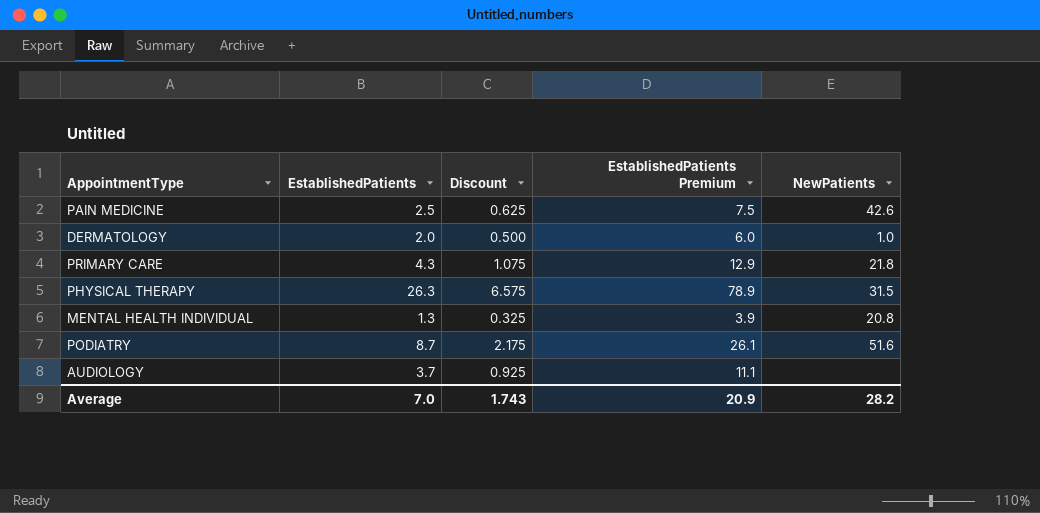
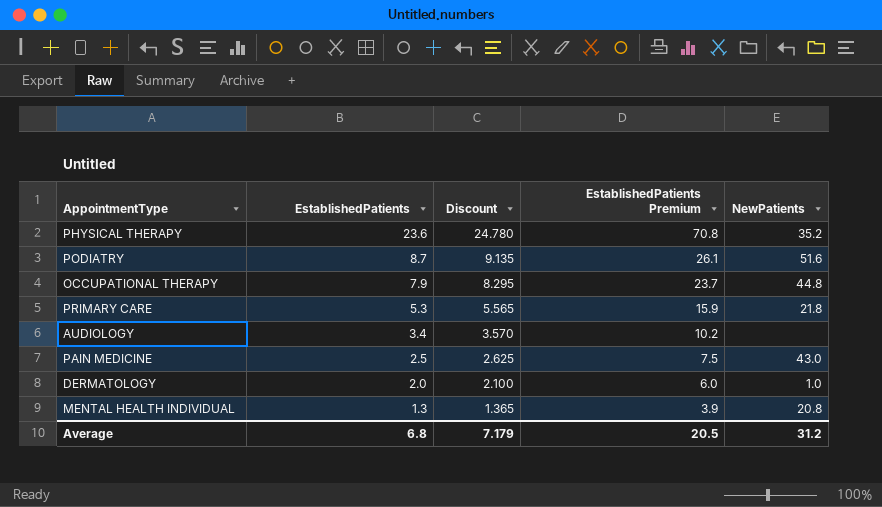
row order: none -> EstablishedPatients descending
column Discount | formula: [EstablishedPatients] * 0.25 -> [EstablishedPatients] * 1.05
PHYSICAL THERAPY | EstablishedPatients: 26.3 -> 23.6
PHYSICAL THERAPY | EstablishedPatients Premium: 78.9 -> 70.8
PHYSICAL THERAPY | NewPatients: 31.5 -> 35.2
row OCCUPATIONAL THERAPY: none -> 7.9 | 8.295 | 23.7 | 44.8
PRIMARY CARE | EstablishedPatients: 4.3 -> 5.3
PRIMARY CARE | EstablishedPatients Premium: 12.9 -> 15.9
AUDIOLOGY | EstablishedPatients: 3.7 -> 3.4
AUDIOLOGY | EstablishedPatients Premium: 11.1 -> 10.2
PAIN MEDICINE | NewPatients: 42.6 -> 43.0
Average | EstablishedPatients: 7.0 -> 6.8
Average | Discount: 1.743 -> 7.179
Average | EstablishedPatients Premium: 20.9 -> 20.5
Average | NewPatients: 28.2 -> 31.2

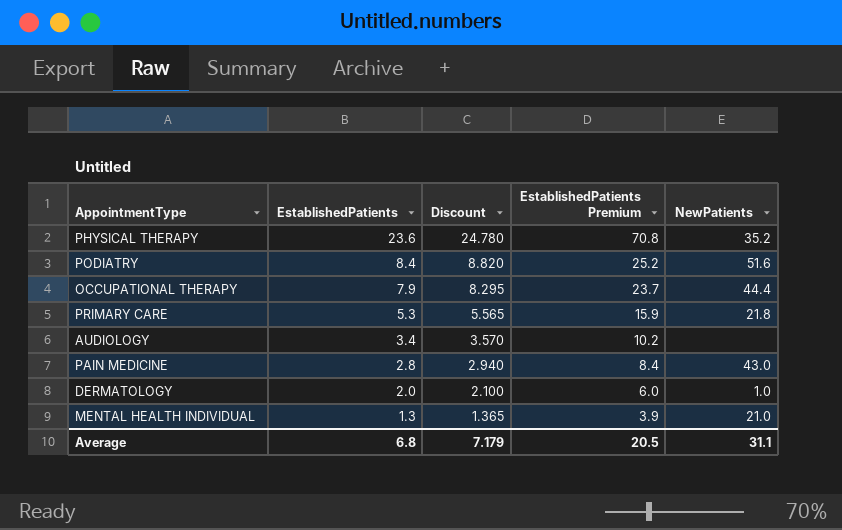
PODIATRY | EstablishedPatients: 8.7 -> 8.4
PODIATRY | Discount: 9.135 -> 8.820
PODIATRY | EstablishedPatients Premium: 26.1 -> 25.2
OCCUPATIONAL THERAPY | NewPatients: 44.8 -> 44.4
PAIN MEDICINE | EstablishedPatients: 2.5 -> 2.8
PAIN MEDICINE | Discount: 2.625 -> 2.940
PAIN MEDICINE | EstablishedPatients Premium: 7.5 -> 8.4
MENTAL HEALTH INDIVIDUAL | NewPatients: 20.8 -> 21.0
Average | NewPatients: 31.2 -> 31.1

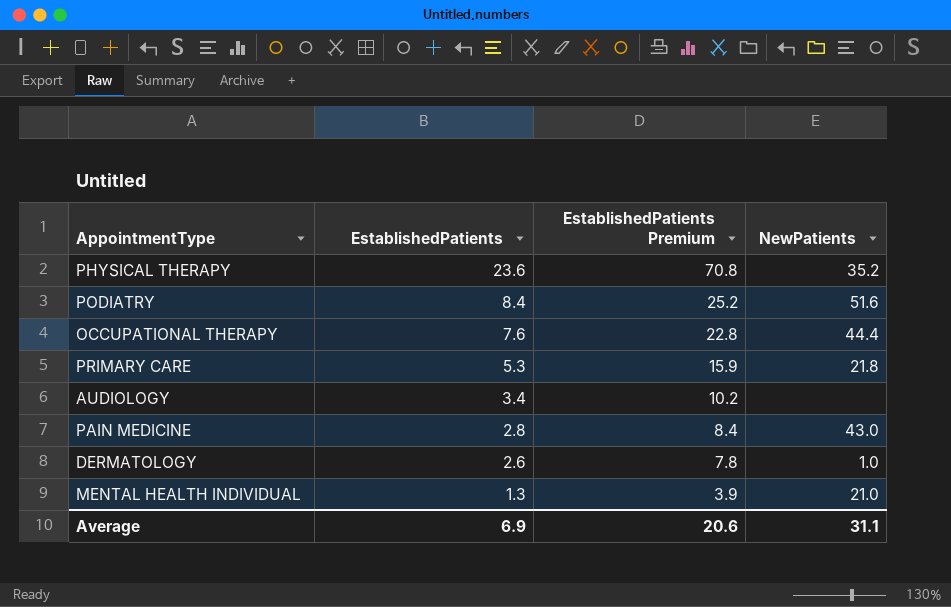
column Discount | formula: [EstablishedPatients] * 1.05 -> none
OCCUPATIONAL THERAPY | EstablishedPatients: 7.9 -> 7.6
OCCUPATIONAL THERAPY | EstablishedPatients Premium: 23.7 -> 22.8
DERMATOLOGY | EstablishedPatients: 2.0 -> 2.6
DERMATOLOGY | EstablishedPatients Premium: 6.0 -> 7.8
Average | EstablishedPatients: 6.8 -> 6.9
Average | EstablishedPatients Premium: 20.5 -> 20.6

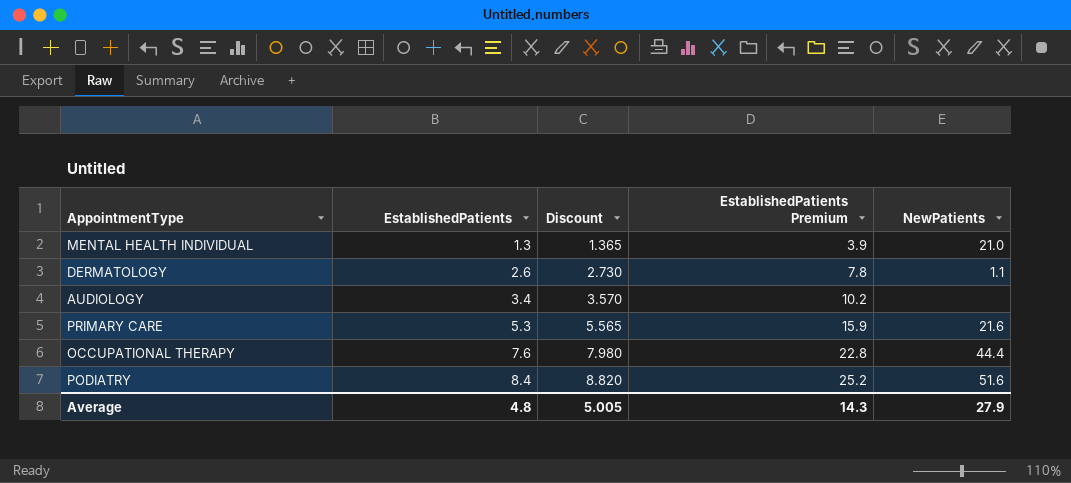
row order: EstablishedPatients descending -> EstablishedPatients ascending
column Discount | formula: none -> [EstablishedPatients] * 1.05
row PHYSICAL THERAPY: 23.6 | 70.8 | 35.2 -> none
row PAIN MEDICINE: 2.8 | 8.4 | 43.0 -> none
DERMATOLOGY | NewPatients: 1.0 -> 1.1
PRIMARY CARE | NewPatients: 21.8 -> 21.6
Average | EstablishedPatients: 6.9 -> 4.8
Average | EstablishedPatients Premium: 20.6 -> 14.3
Average | NewPatients: 31.1 -> 27.9

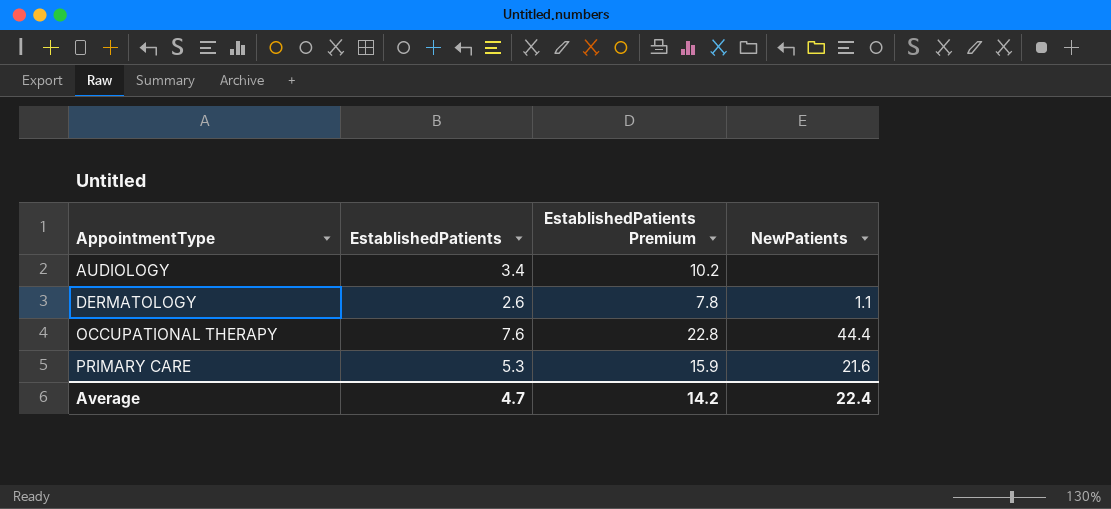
row order: EstablishedPatients ascending -> AppointmentType ascending
column Discount | formula: [EstablishedPatients] * 1.05 -> none
row MENTAL HEALTH INDIVIDUAL: 1.3 | 1.365 | 3.9 | 21.0 -> none
row PODIATRY: 8.4 | 8.820 | 25.2 | 51.6 -> none
Average | EstablishedPatients: 4.8 -> 4.7
Average | EstablishedPatients Premium: 14.3 -> 14.2
Average | NewPatients: 27.9 -> 22.4

